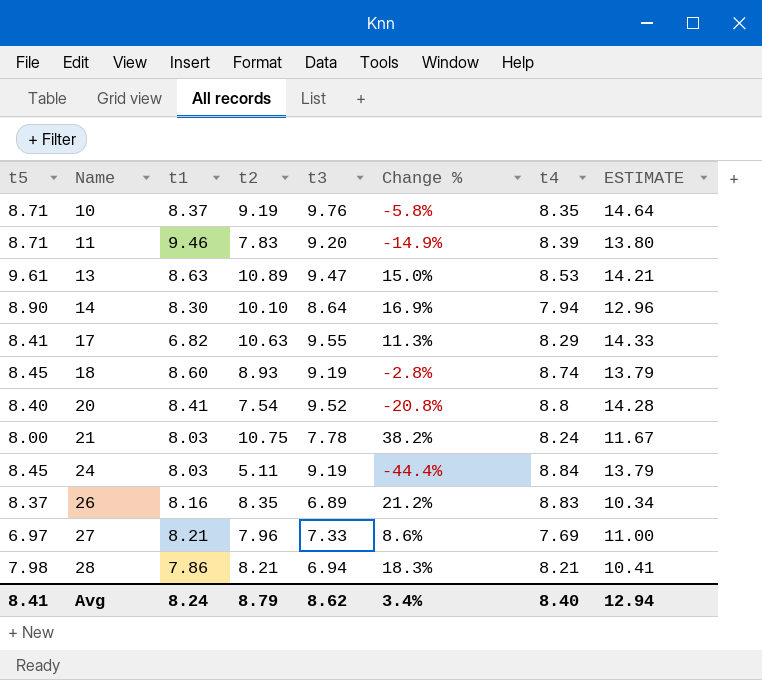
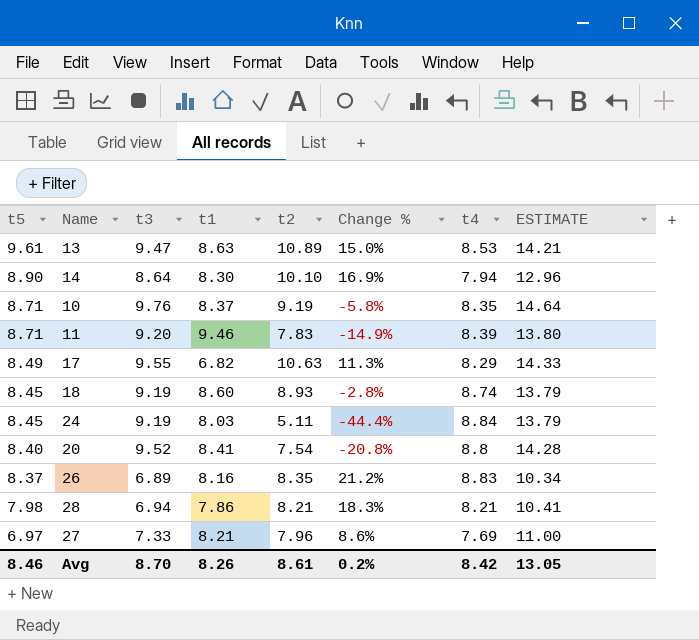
row order: Name ascending -> t5 descending
column t3 | position: 5 -> 3
row 21: 8.00 | 8.03 | 10.75 | 7.78 | 38.2% | 8.24 | 11.67 -> none
17 | t5: 8.41 -> 8.49
Avg | t5: 8.41 -> 8.46
Avg | t3: 8.62 -> 8.70
Avg | t1: 8.24 -> 8.26
Avg | t2: 8.79 -> 8.61
Avg | Change %: 3.4% -> 0.2%
Avg | t4: 8.40 -> 8.42
Avg | ESTIMATE: 12.94 -> 13.05

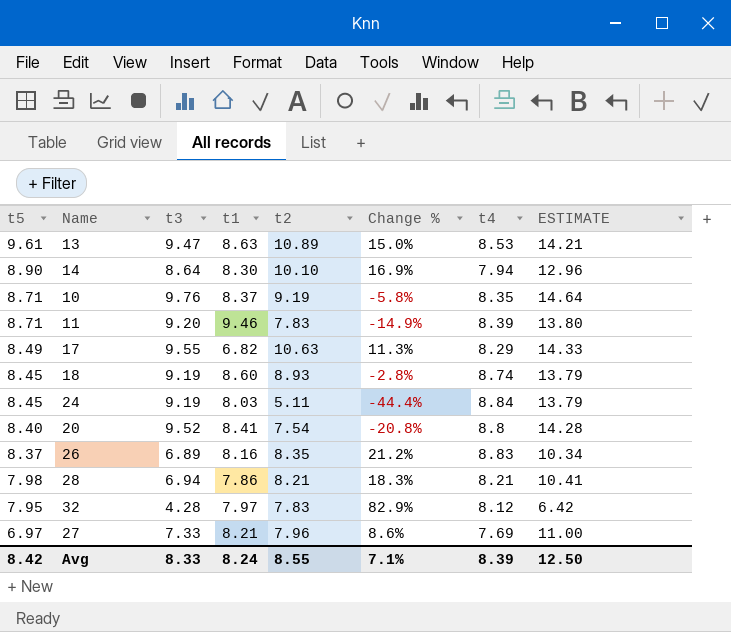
row 32: none -> 7.95 | 4.28 | 7.97 | 7.83 | 82.9% | 8.12 | 6.42
Avg | t5: 8.46 -> 8.42
Avg | t3: 8.70 -> 8.33
Avg | t1: 8.26 -> 8.24
Avg | t2: 8.61 -> 8.55
Avg | Change %: 0.2% -> 7.1%
Avg | t4: 8.42 -> 8.39
Avg | ESTIMATE: 13.05 -> 12.50

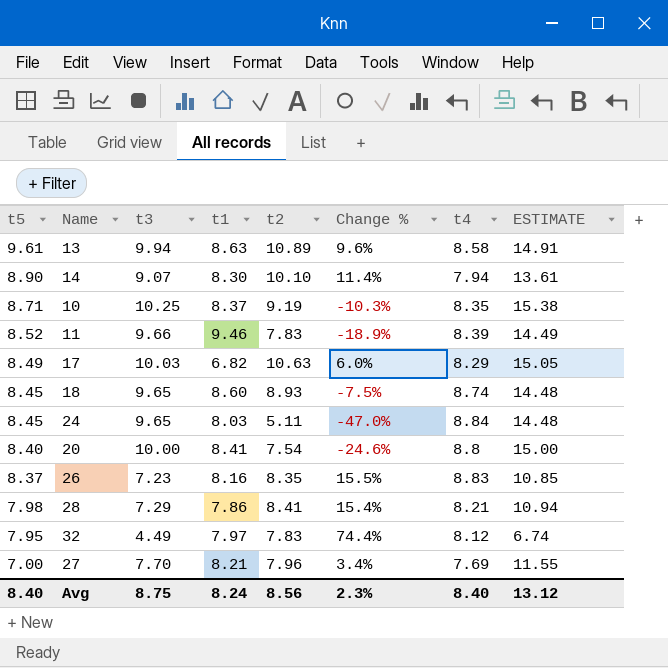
13 | t3: 9.47 -> 9.94
13 | Change %: 15.0% -> 9.6%
13 | t4: 8.53 -> 8.58
13 | ESTIMATE: 14.21 -> 14.91
14 | t3: 8.64 -> 9.07
14 | Change %: 16.9% -> 11.4%
14 | ESTIMATE: 12.96 -> 13.61
10 | t3: 9.76 -> 10.25
10 | Change %: -5.8% -> -10.3%
10 | ESTIMATE: 14.64 -> 15.38
11 | t5: 8.71 -> 8.52
11 | t3: 9.20 -> 9.66
11 | Change %: -14.9% -> -18.9%
11 | ESTIMATE: 13.80 -> 14.49
17 | t3: 9.55 -> 10.03
17 | Change %: 11.3% -> 6.0%
17 | ESTIMATE: 14.33 -> 15.05
18 | t3: 9.19 -> 9.65
18 | Change %: -2.8% -> -7.5%
18 | ESTIMATE: 13.79 -> 14.48
24 | t3: 9.19 -> 9.65
24 | Change %: -44.4% -> -47.0%
24 | ESTIMATE: 13.79 -> 14.48
20 | t3: 9.52 -> 10.00
20 | Change %: -20.8% -> -24.6%
20 | ESTIMATE: 14.28 -> 15.00
26 | t3: 6.89 -> 7.23
26 | Change %: 21.2% -> 15.5%
26 | ESTIMATE: 10.34 -> 10.85
28 | t3: 6.94 -> 7.29
28 | t2: 8.21 -> 8.41
28 | Change %: 18.3% -> 15.4%
28 | ESTIMATE: 10.41 -> 10.94
32 | t3: 4.28 -> 4.49
32 | Change %: 82.9% -> 74.4%
32 | ESTIMATE: 6.42 -> 6.74
27 | t5: 6.97 -> 7.00
27 | t3: 7.33 -> 7.70
27 | Change %: 8.6% -> 3.4%
27 | ESTIMATE: 11.00 -> 11.55
Avg | t5: 8.42 -> 8.40
Avg | t3: 8.33 -> 8.75
Avg | t2: 8.55 -> 8.56
Avg | Change %: 7.1% -> 2.3%
Avg | t4: 8.39 -> 8.40
Avg | ESTIMATE: 12.50 -> 13.12

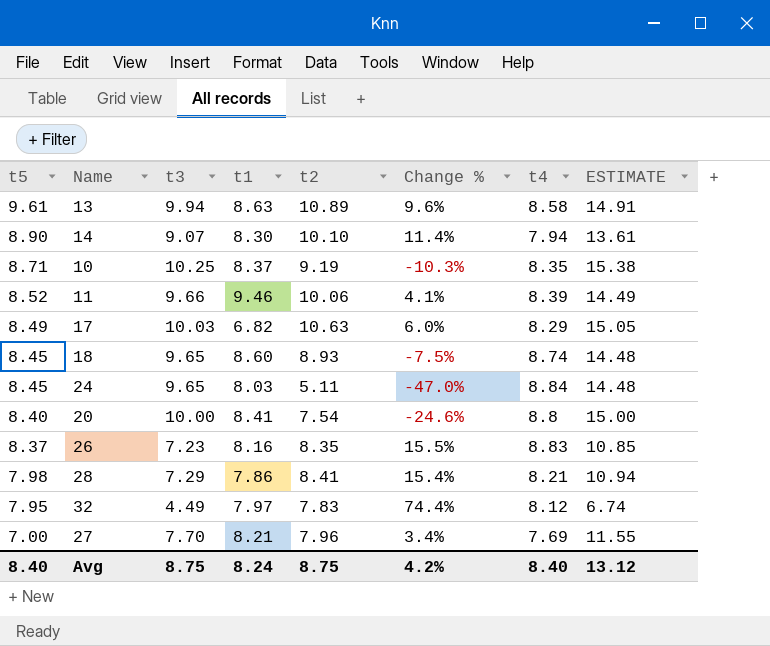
11 | t2: 7.83 -> 10.06
11 | Change %: -18.9% -> 4.1%
Avg | t2: 8.56 -> 8.75
Avg | Change %: 2.3% -> 4.2%

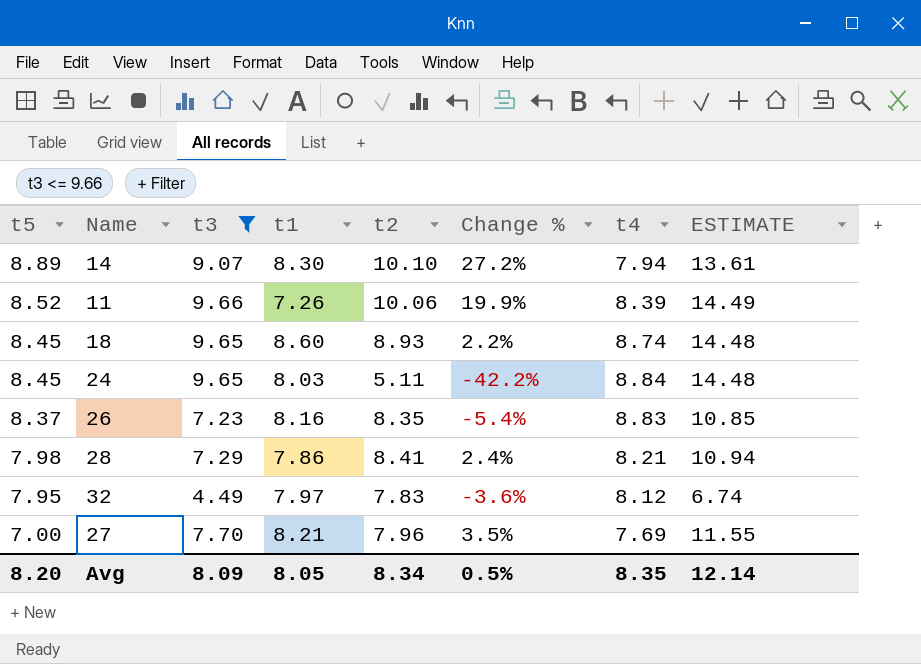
filter: none -> t3 <= 9.66
column Change % | formula: ([t2] - [t3]) / [t3] -> ([t2] - [t4]) / [t4]
14 | t5: 8.90 -> 8.89
11 | t1: 9.46 -> 7.26
Avg | t5: 8.40 -> 8.20
Avg | t3: 8.75 -> 8.09
Avg | t1: 8.24 -> 8.05
Avg | t2: 8.75 -> 8.34
Avg | Change %: 4.2% -> 0.5%
Avg | t4: 8.40 -> 8.35
Avg | ESTIMATE: 13.12 -> 12.14

